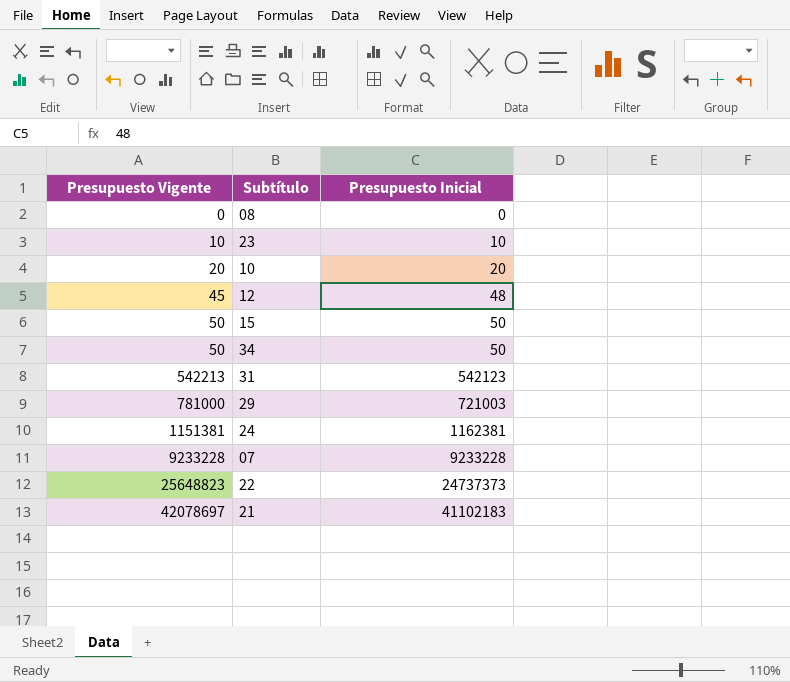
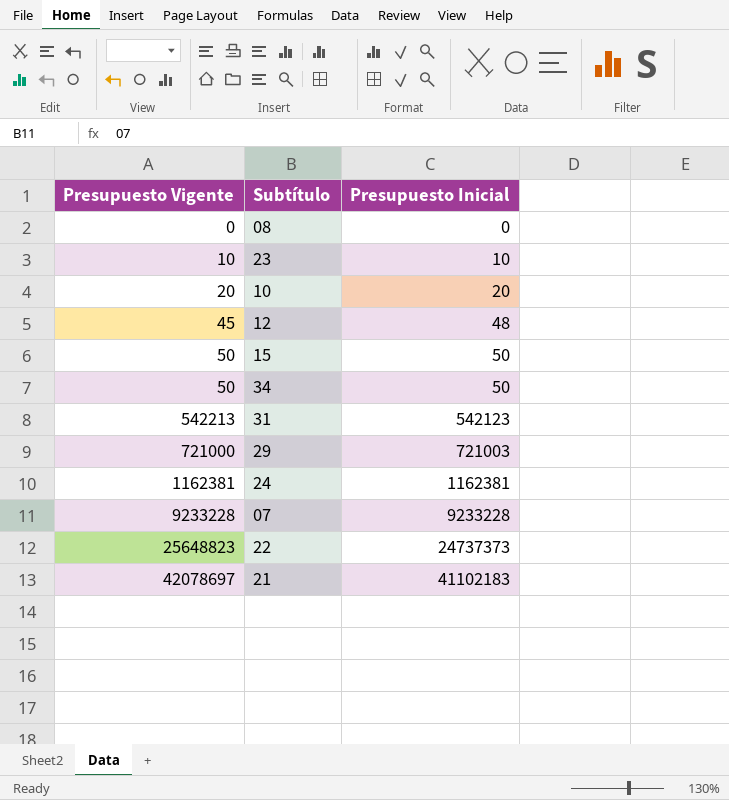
29 | Presupuesto Vigente: 781000 -> 721000
24 | Presupuesto Vigente: 1151381 -> 1162381

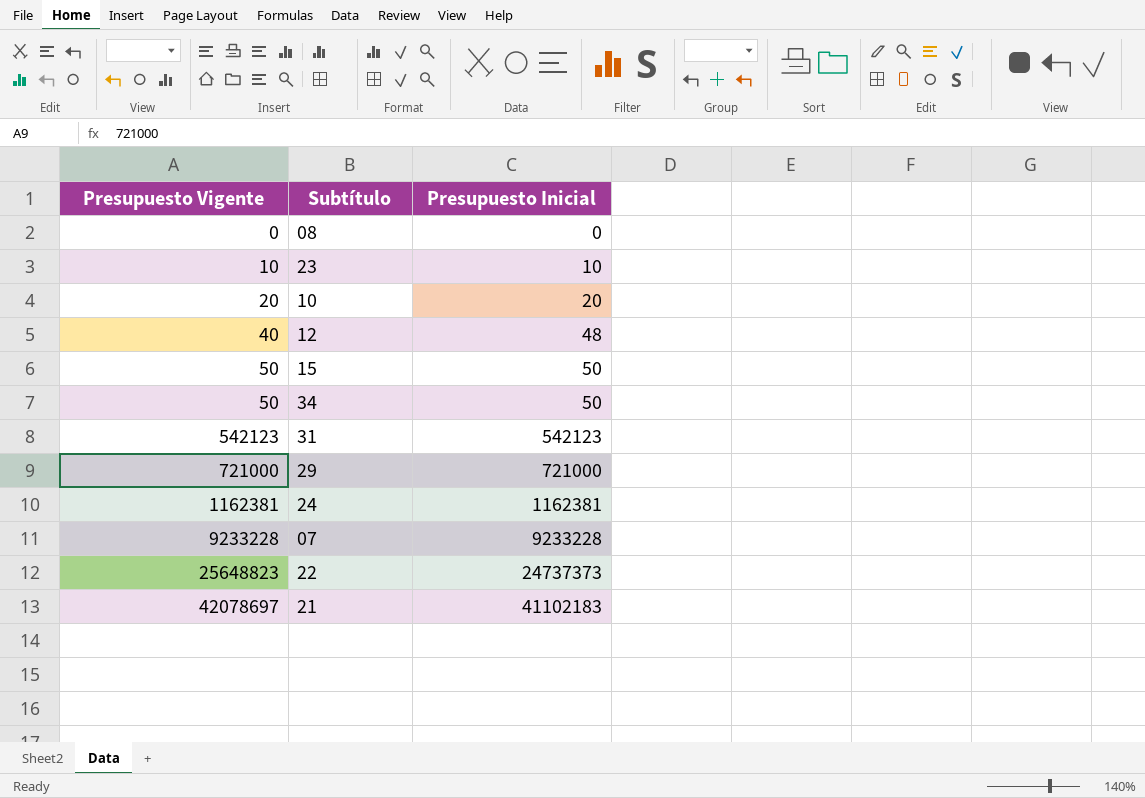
12 | Presupuesto Vigente: 45 -> 40
31 | Presupuesto Vigente: 542213 -> 542123
29 | Presupuesto Inicial: 721003 -> 721000

